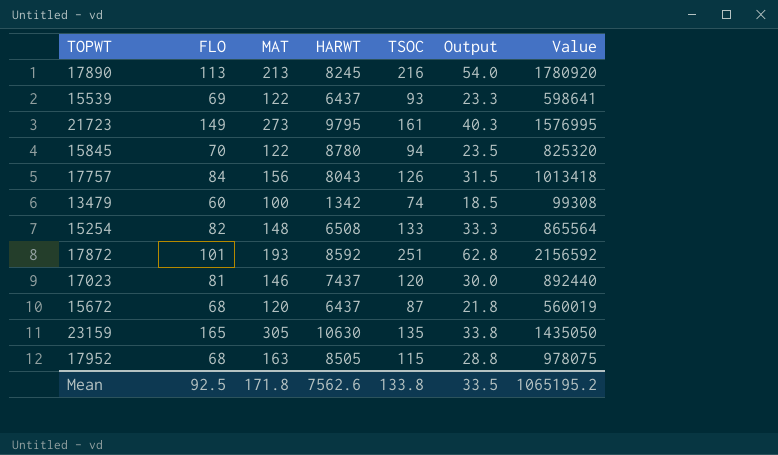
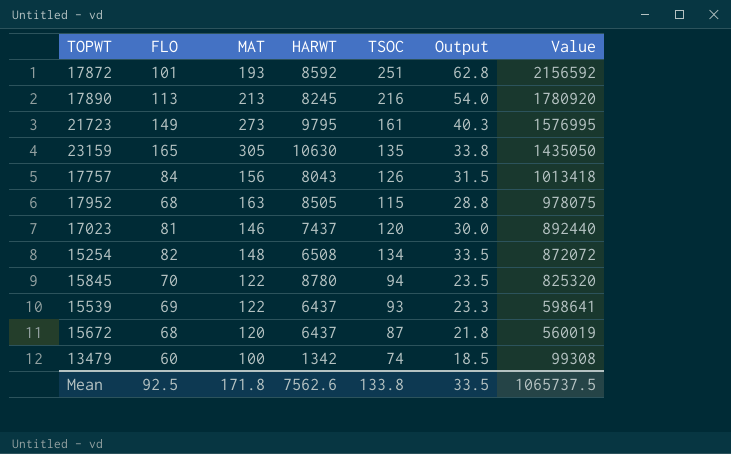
row order: none -> Value descending
15254 | TSOC: 133 -> 134
15254 | Output: 33.3 -> 33.5
15254 | Value: 865564 -> 872072
Mean | Value: 1065195.2 -> 1065737.5

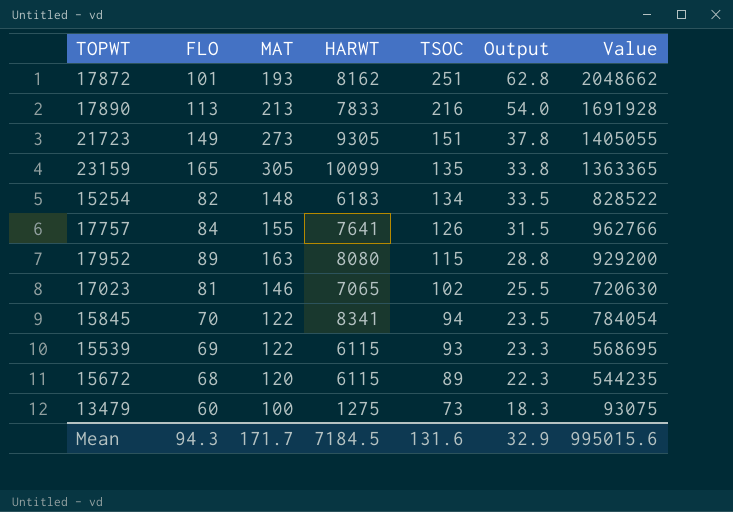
row order: Value descending -> TSOC descending
17872 | HARWT: 8592 -> 8162
17872 | Value: 2156592 -> 2048662
17890 | HARWT: 8245 -> 7833
17890 | Value: 1780920 -> 1691928
21723 | HARWT: 9795 -> 9305
21723 | TSOC: 161 -> 151
21723 | Output: 40.3 -> 37.8
21723 | Value: 1576995 -> 1405055
23159 | HARWT: 10630 -> 10099
23159 | Value: 1435050 -> 1363365
15254 | HARWT: 6508 -> 6183
15254 | Value: 872072 -> 828522
17757 | MAT: 156 -> 155
17757 | HARWT: 8043 -> 7641
17757 | Value: 1013418 -> 962766
17952 | FLO: 68 -> 89
17952 | HARWT: 8505 -> 8080
17952 | Value: 978075 -> 929200
17023 | HARWT: 7437 -> 7065
17023 | TSOC: 120 -> 102
17023 | Output: 30.0 -> 25.5
17023 | Value: 892440 -> 720630
15845 | HARWT: 8780 -> 8341
15845 | Value: 825320 -> 784054
15539 | HARWT: 6437 -> 6115
15539 | Value: 598641 -> 568695
15672 | HARWT: 6437 -> 6115
15672 | TSOC: 87 -> 89
15672 | Output: 21.8 -> 22.3
15672 | Value: 560019 -> 544235
13479 | HARWT: 1342 -> 1275
13479 | TSOC: 74 -> 73
13479 | Output: 18.5 -> 18.3
13479 | Value: 99308 -> 93075
Mean | FLO: 92.5 -> 94.3
Mean | MAT: 171.8 -> 171.7
Mean | HARWT: 7562.6 -> 7184.5
Mean | TSOC: 133.8 -> 131.6
Mean | Output: 33.5 -> 32.9
Mean | Value: 1065737.5 -> 995015.6

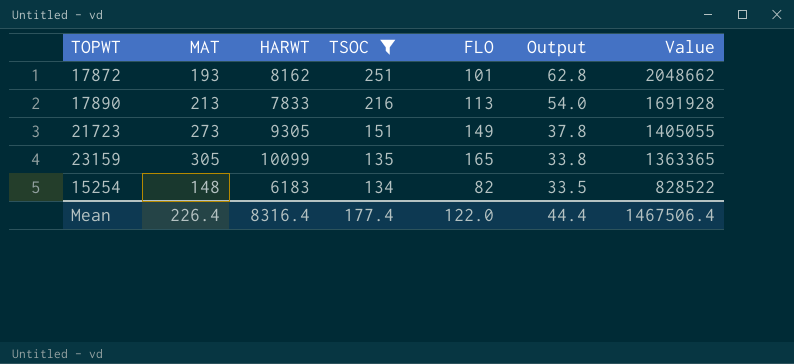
filter: none -> TSOC >= 134
column FLO | position: 2 -> 5
Mean | MAT: 171.7 -> 226.4
Mean | HARWT: 7184.5 -> 8316.4
Mean | TSOC: 131.6 -> 177.4
Mean | FLO: 94.3 -> 122.0
Mean | Output: 32.9 -> 44.4
Mean | Value: 995015.6 -> 1467506.4

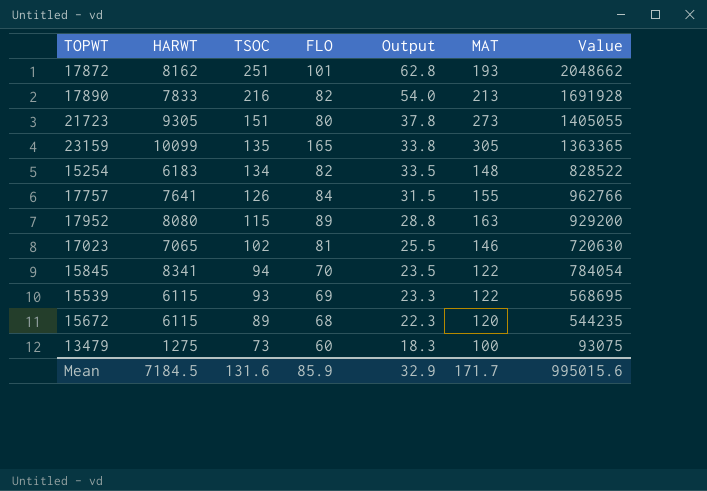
filter: TSOC >= 134 -> none
column MAT | position: 2 -> 6
17890 | FLO: 113 -> 82
21723 | FLO: 149 -> 80
Mean | HARWT: 8316.4 -> 7184.5
Mean | TSOC: 177.4 -> 131.6
Mean | FLO: 122.0 -> 85.9
Mean | Output: 44.4 -> 32.9
Mean | MAT: 226.4 -> 171.7
Mean | Value: 1467506.4 -> 995015.6

